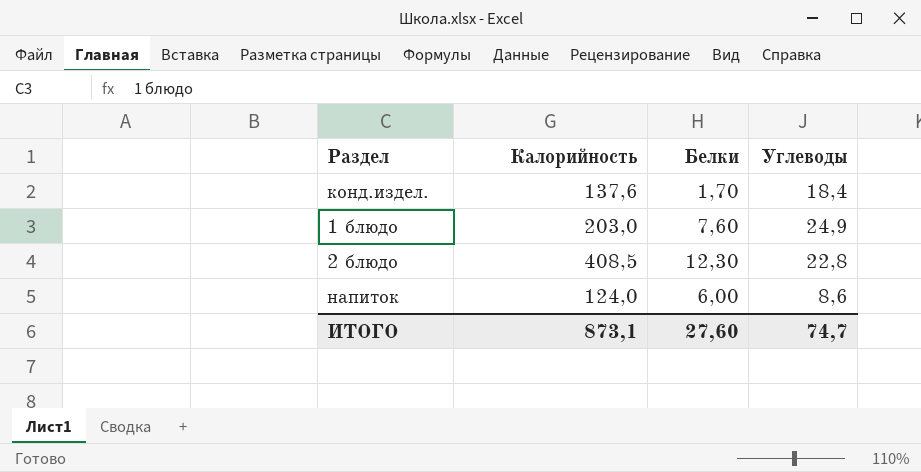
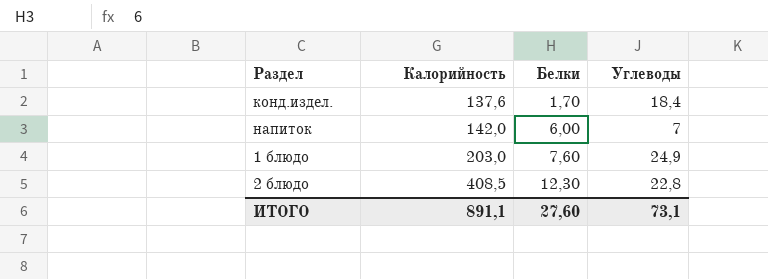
row order: none -> Калорийность ascending
напиток | Калорийность: 124,0 -> 142,0
напиток | Углеводы: 8,6 -> 7
ИТОГО | Калорийность: 873,1 -> 891,1
ИТОГО | Углеводы: 74,7 -> 73,1

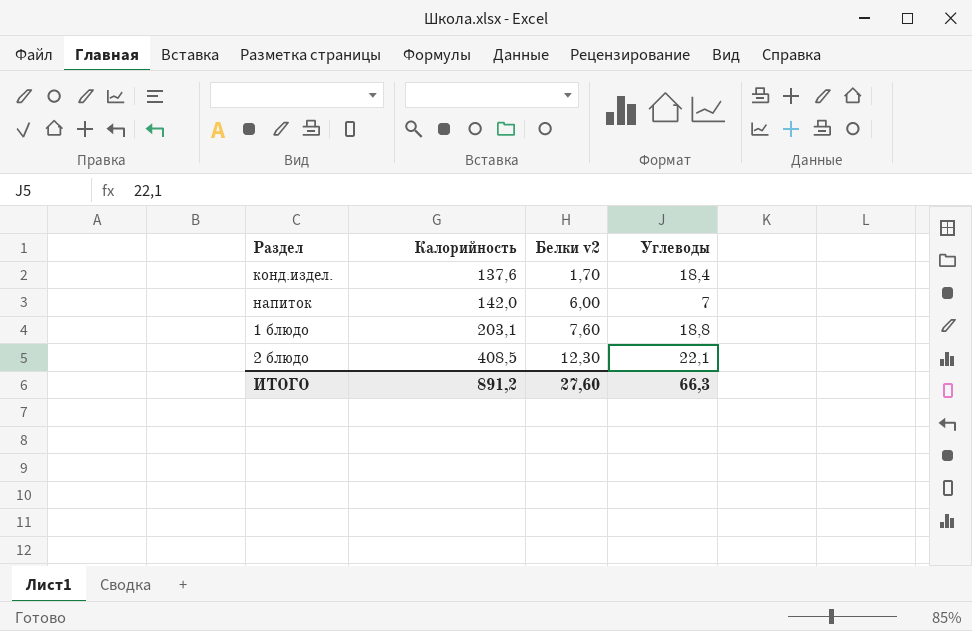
column name: Белки -> Белки v2
1 блюдо | Калорийность: 203,0 -> 203,1
1 блюдо | Углеводы: 24,9 -> 18,8
2 блюдо | Углеводы: 22,8 -> 22,1
ИТОГО | Калорийность: 891,1 -> 891,2
ИТОГО | Углеводы: 73,1 -> 66,3

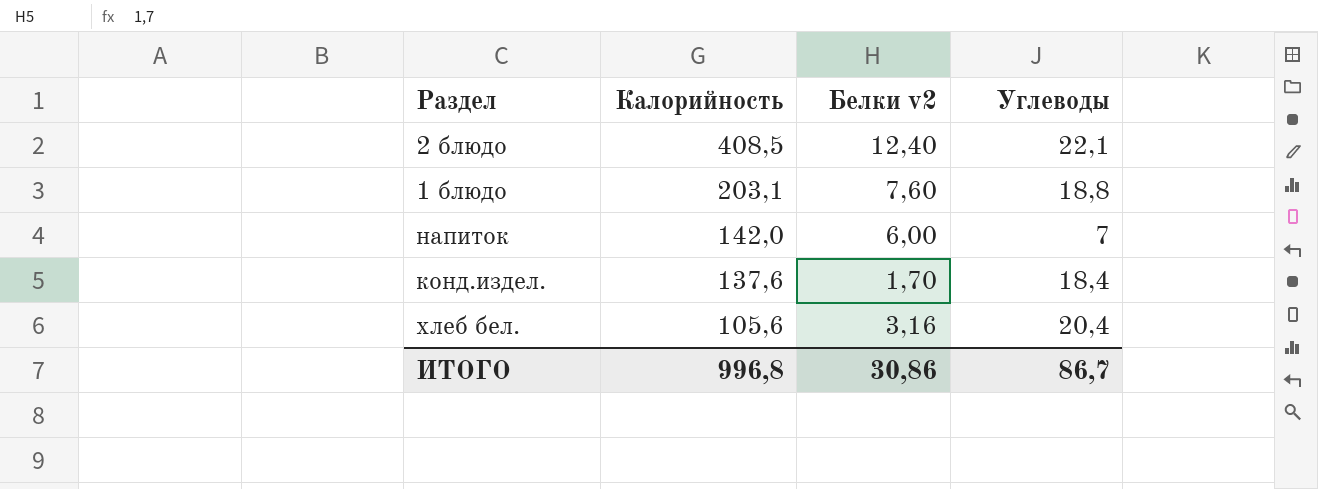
row order: Калорийность ascending -> Калорийность descending
2 блюдо | Белки v2: 12,30 -> 12,40
row хлеб бел.: none -> 105,6 | 3,16 | 20,4
ИТОГО | Калорийность: 891,2 -> 996,8
ИТОГО | Белки v2: 27,60 -> 30,86
ИТОГО | Углеводы: 66,3 -> 86,7

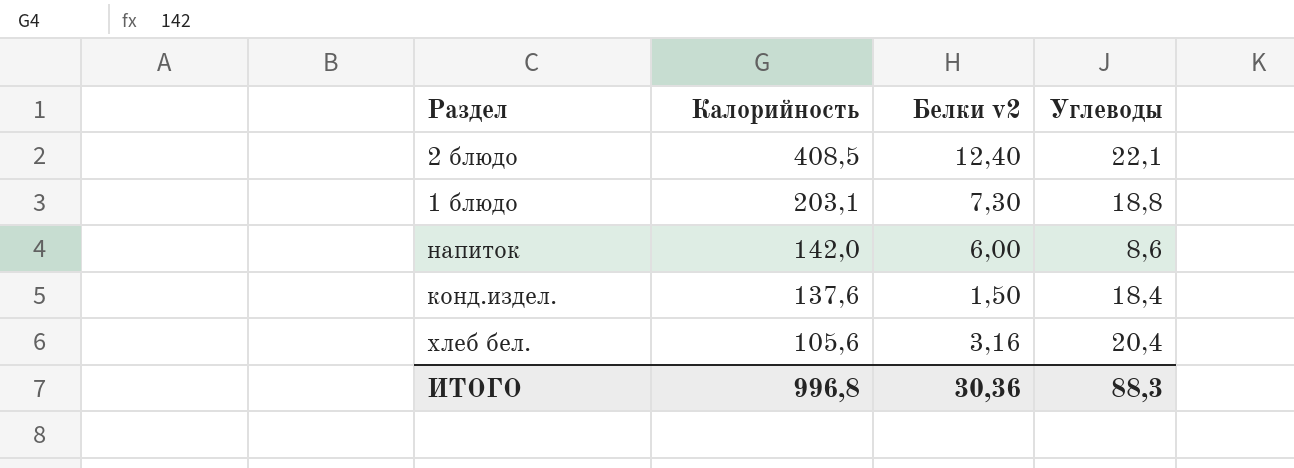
1 блюдо | Белки v2: 7,60 -> 7,30
напиток | Углеводы: 7 -> 8,6
конд.издел. | Белки v2: 1,70 -> 1,50
ИТОГО | Белки v2: 30,86 -> 30,36
ИТОГО | Углеводы: 86,7 -> 88,3

